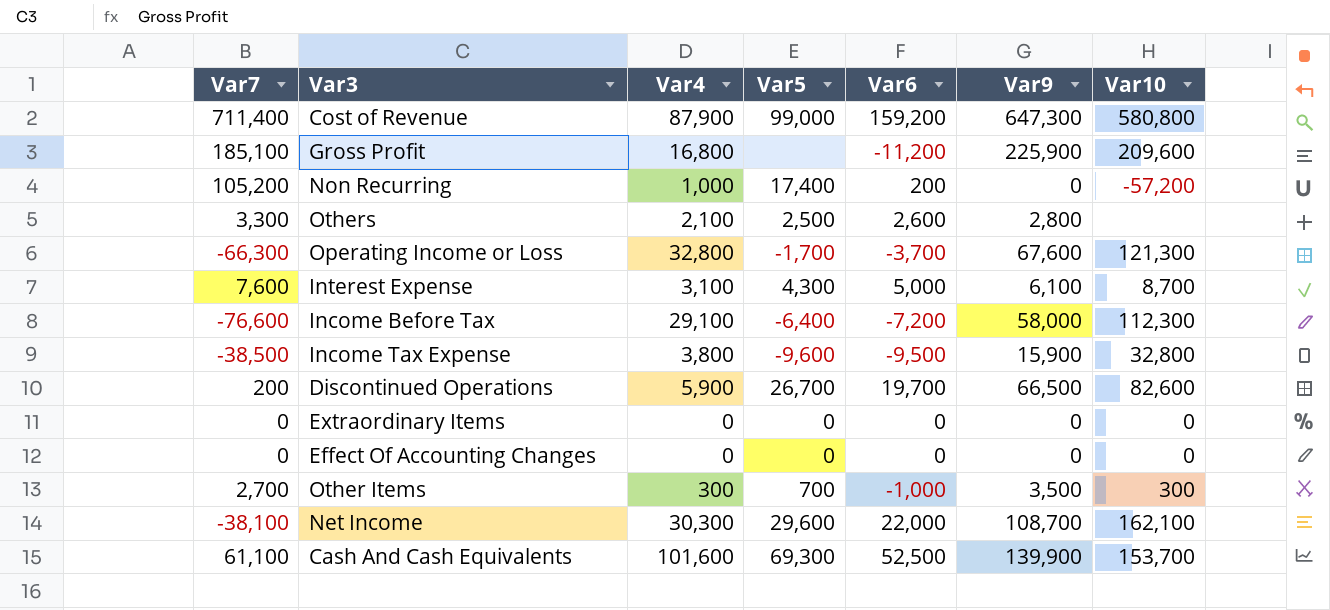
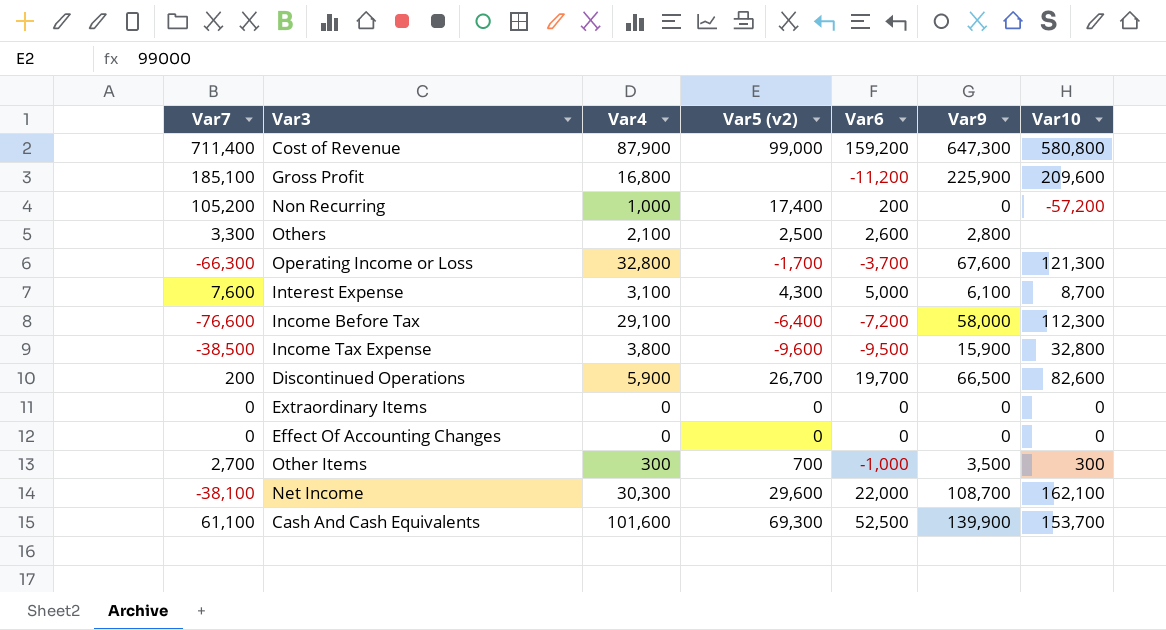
column name: Var5 -> Var5 (v2)

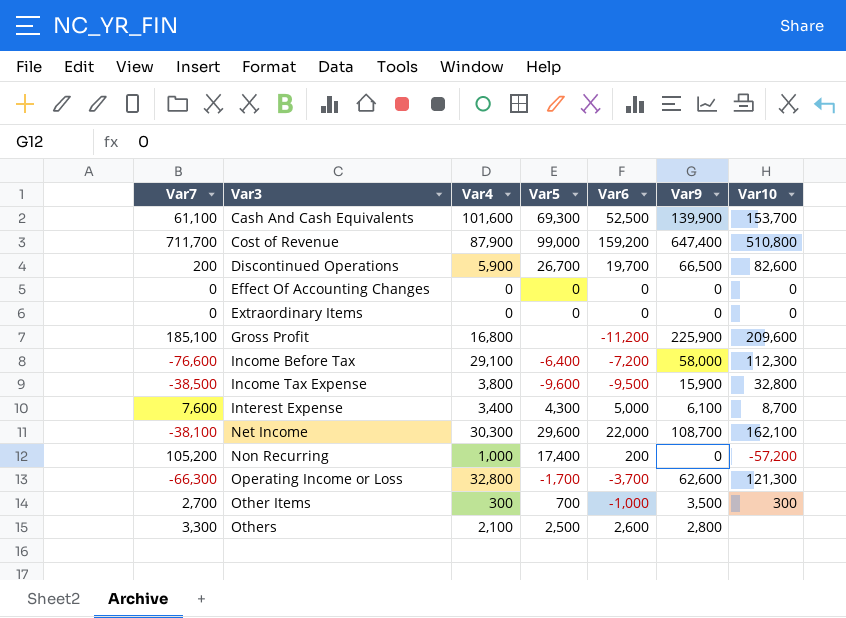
row order: none -> Var3 ascending
column name: Var5 (v2) -> Var5
Cost of Revenue | Var7: 711,400 -> 711,700
Cost of Revenue | Var9: 647,300 -> 647,400
Cost of Revenue | Var10: 580,800 -> 510,800
Interest Expense | Var4: 3,100 -> 3,400
Operating Income or Loss | Var9: 67,600 -> 62,600

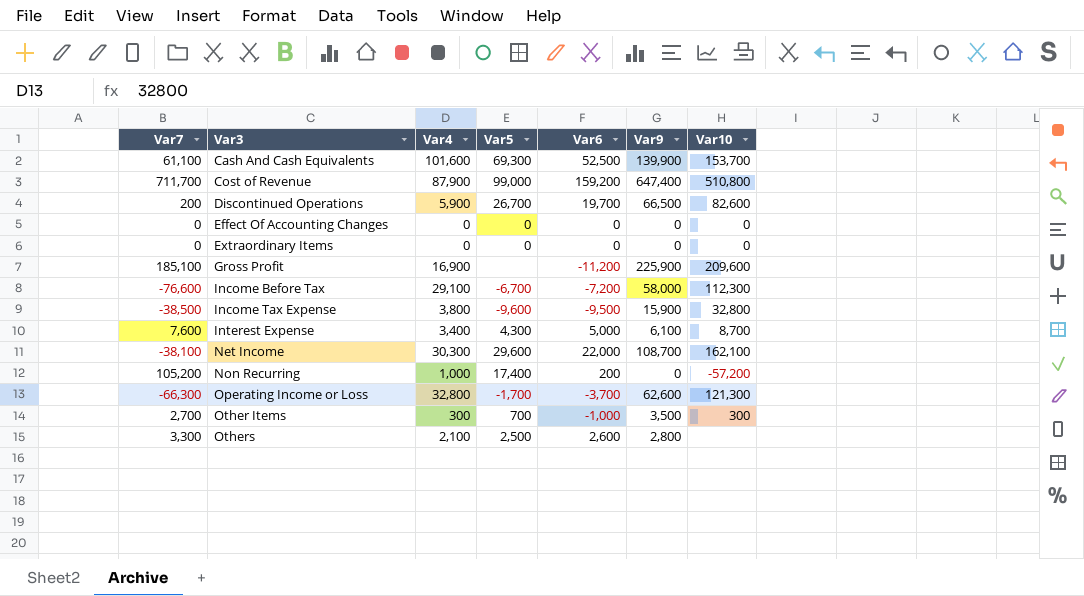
Gross Profit | Var4: 16,800 -> 16,900
Income Before Tax | Var5: -6,400 -> -6,700

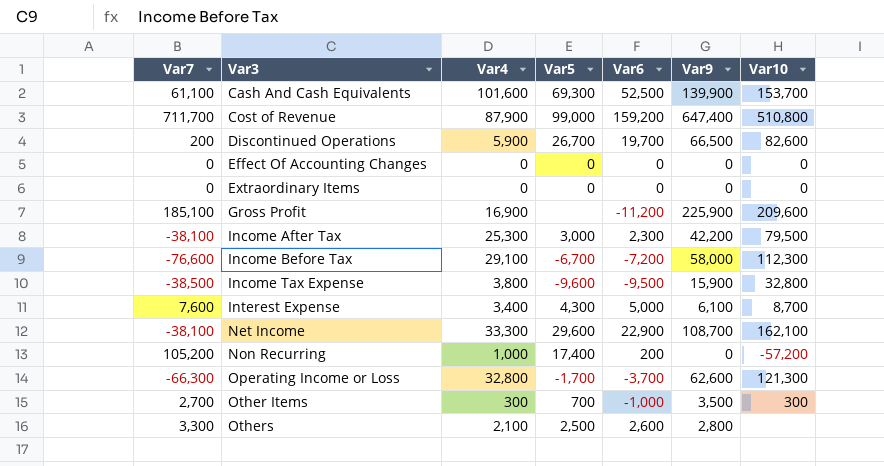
row Income After Tax: none -> -38,100 | 25,300 | 3,000 | 2,300 | 42,200 | 79,500
Net Income | Var4: 30,300 -> 33,300
Net Income | Var6: 22,000 -> 22,900

